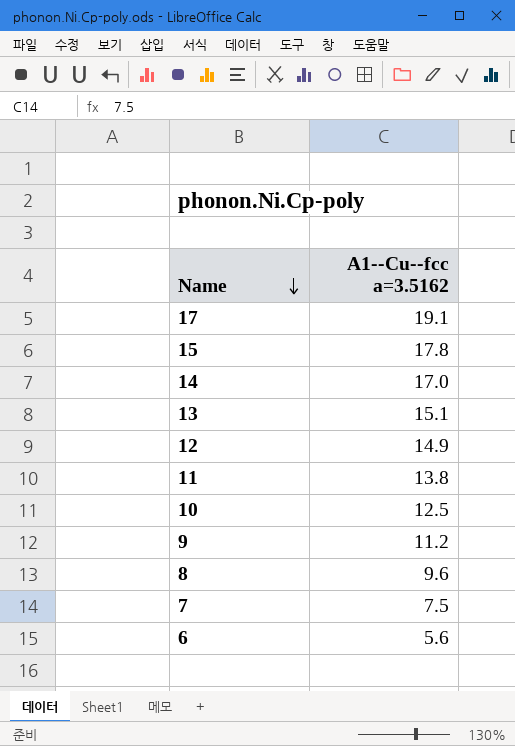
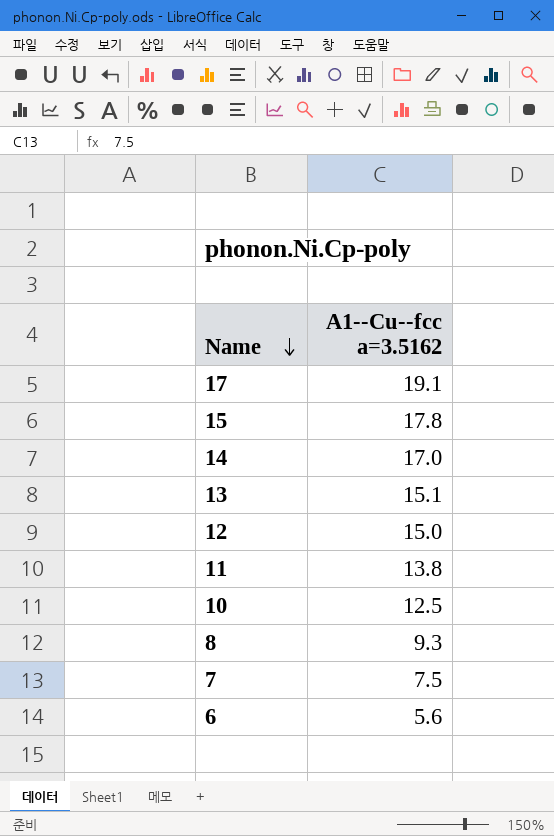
row 9: 11.2 -> none
12 | A1--Cu--fcc a=3.5162: 14.9 -> 15.0
8 | A1--Cu--fcc a=3.5162: 9.6 -> 9.3

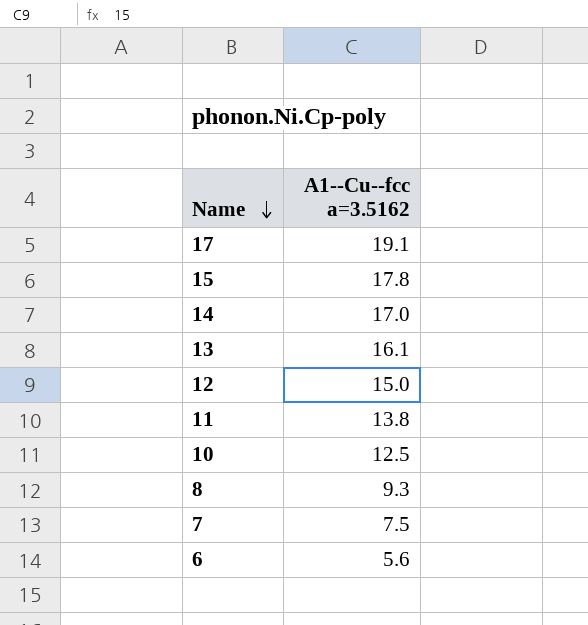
13 | A1--Cu--fcc a=3.5162: 15.1 -> 16.1

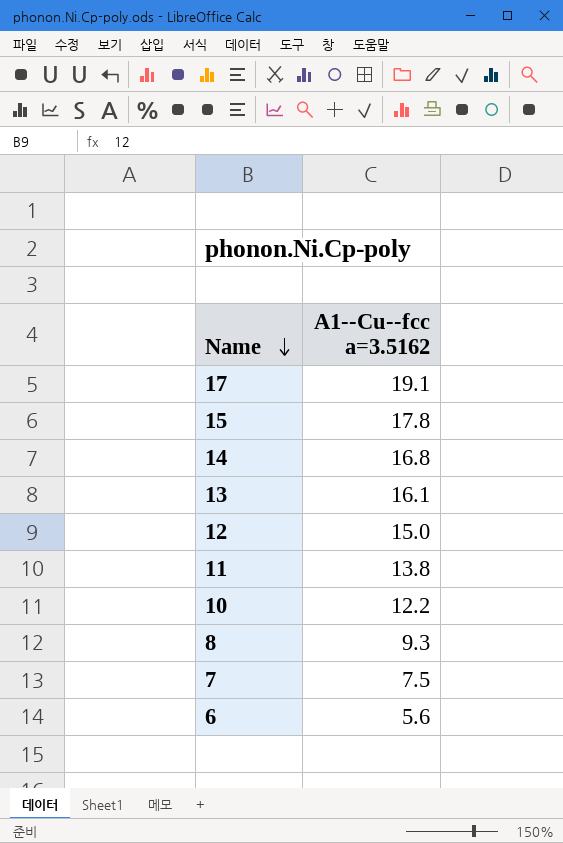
14 | A1--Cu--fcc a=3.5162: 17.0 -> 16.8
10 | A1--Cu--fcc a=3.5162: 12.5 -> 12.2

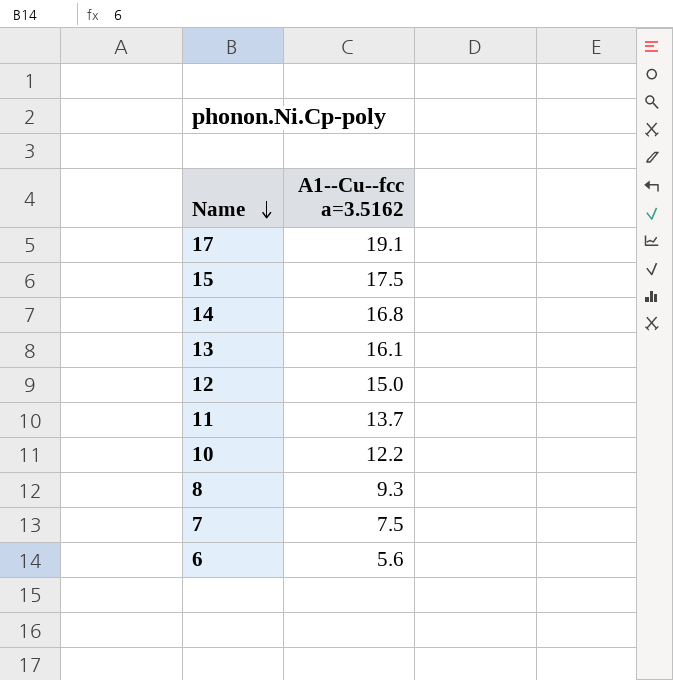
15 | A1--Cu--fcc a=3.5162: 17.8 -> 17.5
11 | A1--Cu--fcc a=3.5162: 13.8 -> 13.7

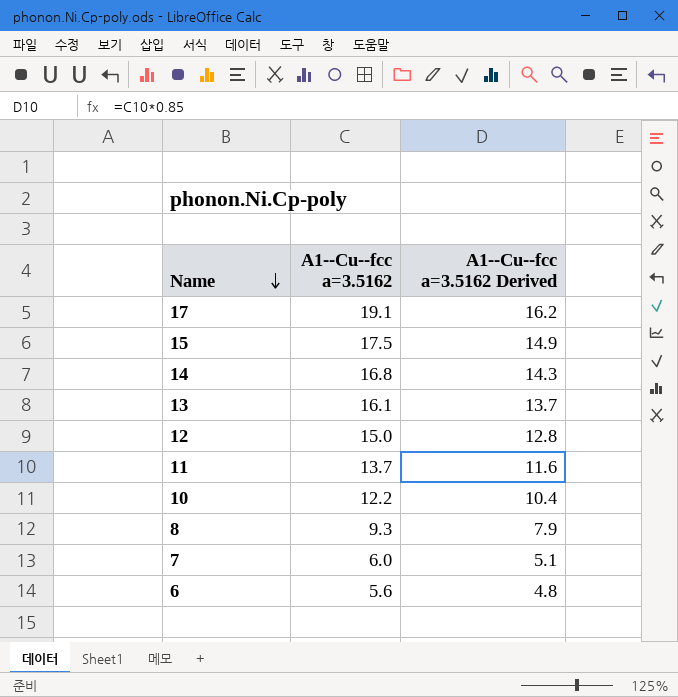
column A1--Cu--fcc a=3.5162 Derived | formula: none -> [A1--Cu--fcc a=3.5162] * 0.85
7 | A1--Cu--fcc a=3.5162: 7.5 -> 6.0

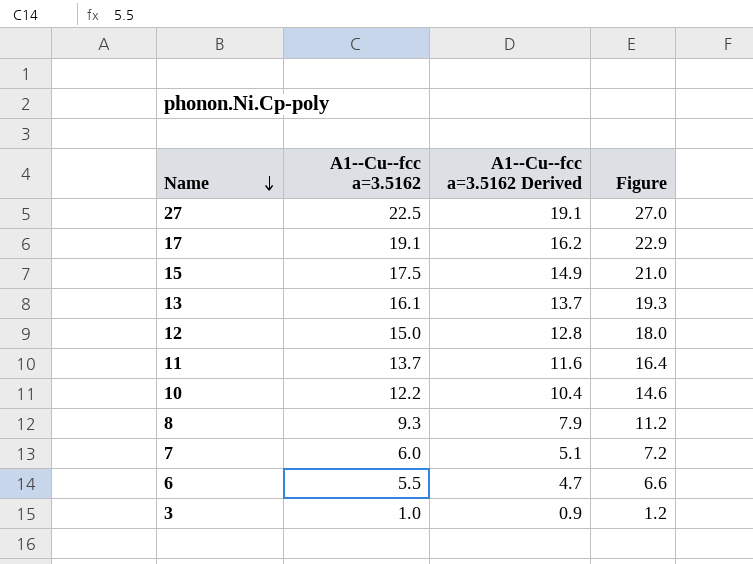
column Figure | formula: none -> [A1--Cu--fcc a=3.5162] * 1.2
row 14: 16.8 | 14.3 -> none
row 27: none -> 22.5 | 19.1 | 27.0
6 | A1--Cu--fcc a=3.5162: 5.6 -> 5.5
6 | A1--Cu--fcc a=3.5162 Derived: 4.8 -> 4.7
row 3: none -> 1.0 | 0.9 | 1.2

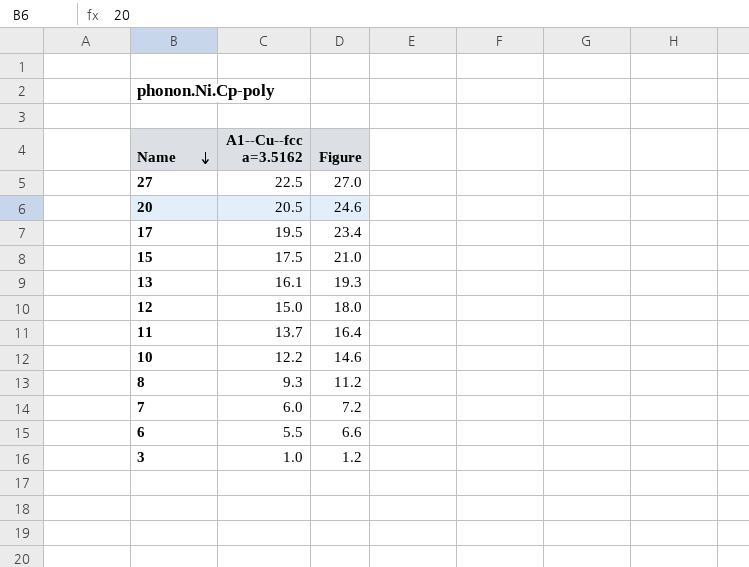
column A1--Cu--fcc a=3.5162 Derived | formula: [A1--Cu--fcc a=3.5162] * 0.85 -> none
row 20: none -> 20.5 | 24.6
17 | A1--Cu--fcc a=3.5162: 19.1 -> 19.5
17 | Figure: 22.9 -> 23.4

